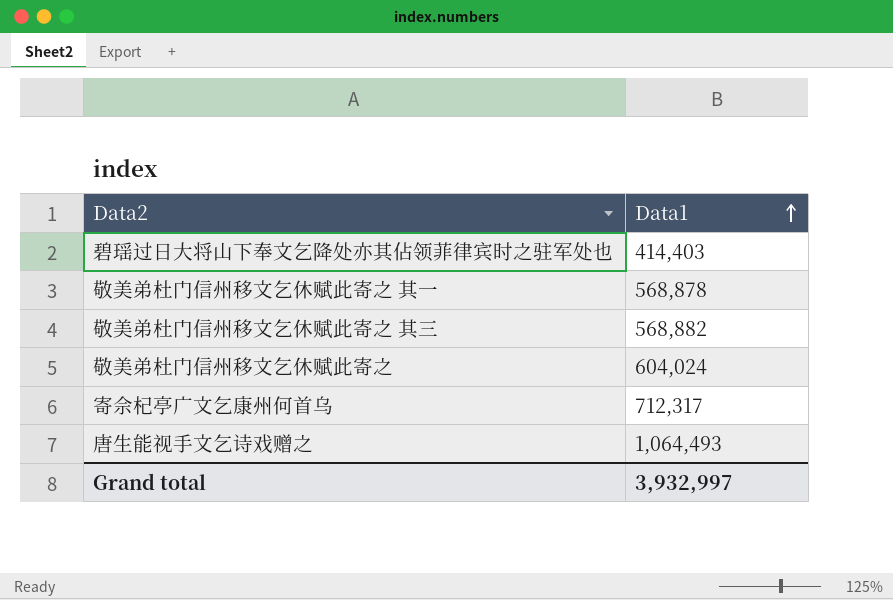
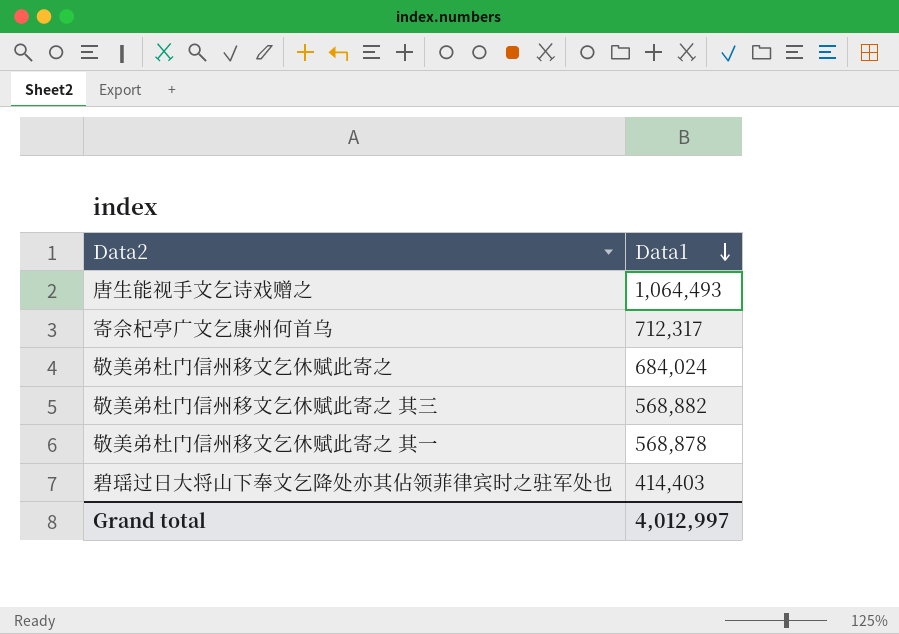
row order: Data1 ascending -> Data1 descending
敬美弟杜门信州移文乞休赋此寄之 | Data1: 604,024 -> 684,024
Grand total | Data1: 3,932,997 -> 4,012,997

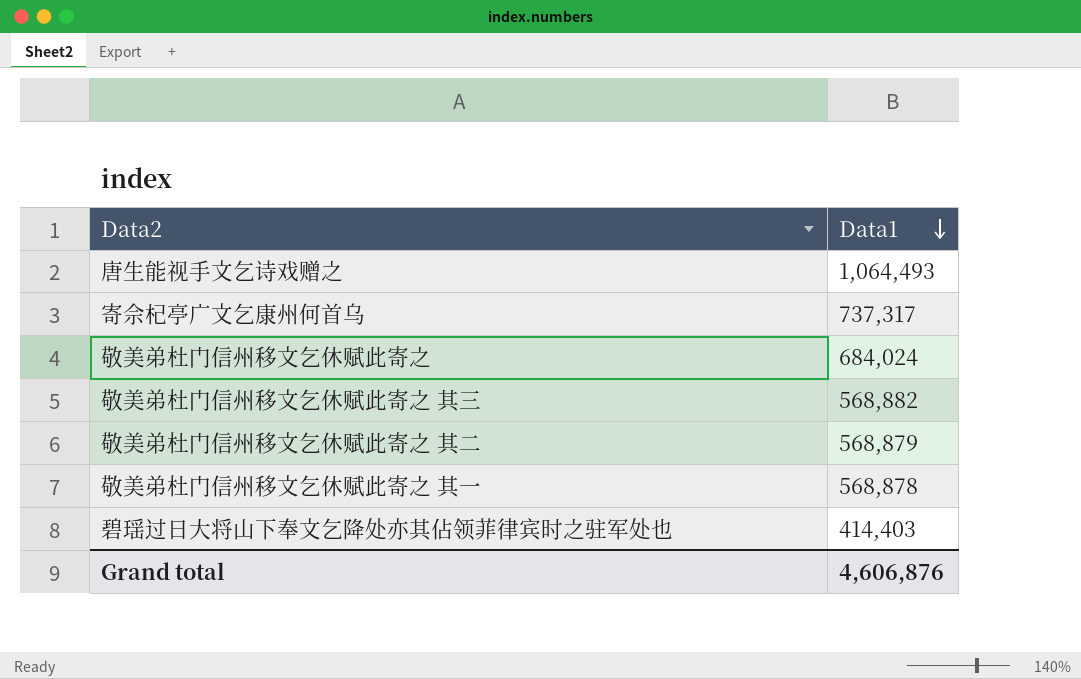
寄佘杞亭广文乞康州何首乌 | Data1: 712,317 -> 737,317
row 敬美弟杜门信州移文乞休赋此寄之 其二: none -> 568,879
Grand total | Data1: 4,012,997 -> 4,606,876

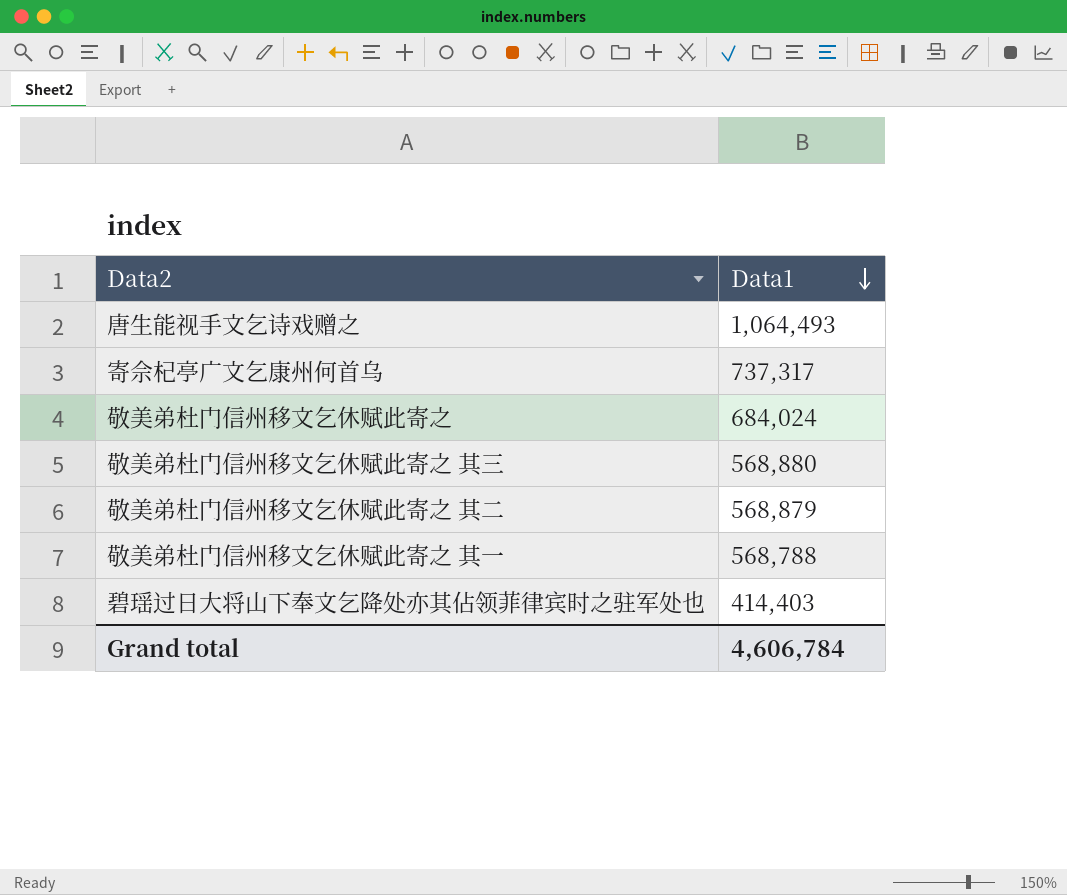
敬美弟杜门信州移文乞休赋此寄之 其三 | Data1: 568,882 -> 568,880
敬美弟杜门信州移文乞休赋此寄之 其一 | Data1: 568,878 -> 568,788
Grand total | Data1: 4,606,876 -> 4,606,784

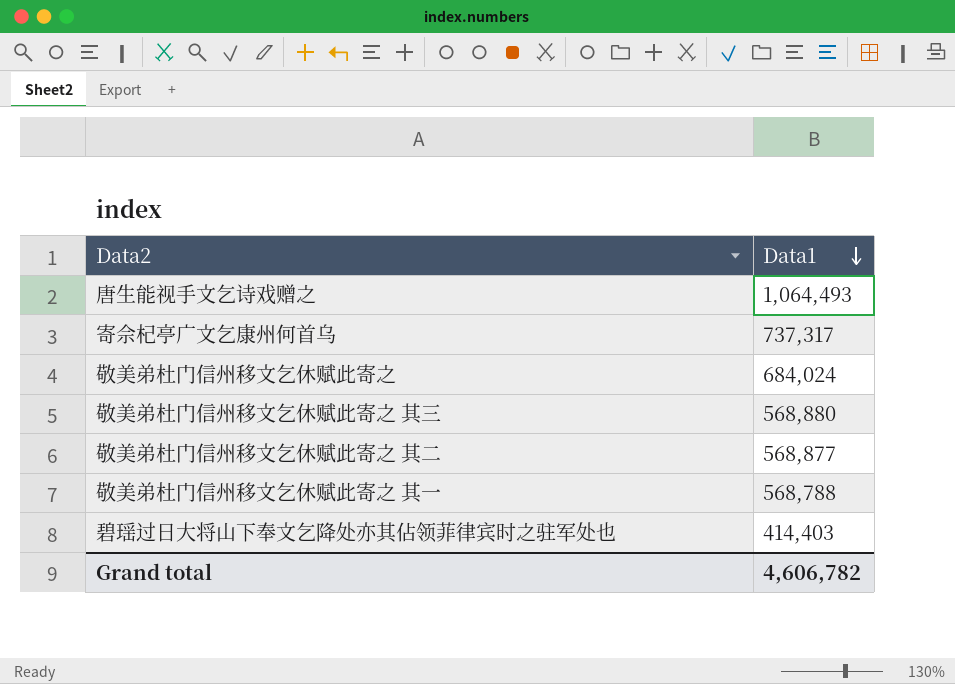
敬美弟杜门信州移文乞休赋此寄之 其二 | Data1: 568,879 -> 568,877
Grand total | Data1: 4,606,784 -> 4,606,782

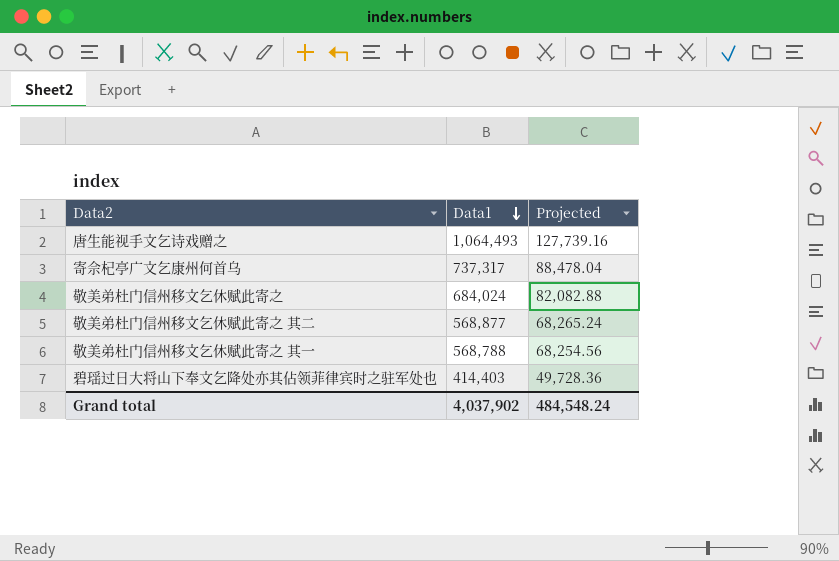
column Projected | formula: none -> [Data1] * 0.12
row 敬美弟杜门信州移文乞休赋此寄之 其三: 568,880 -> none
Grand total | Data1: 4,606,782 -> 4,037,902

